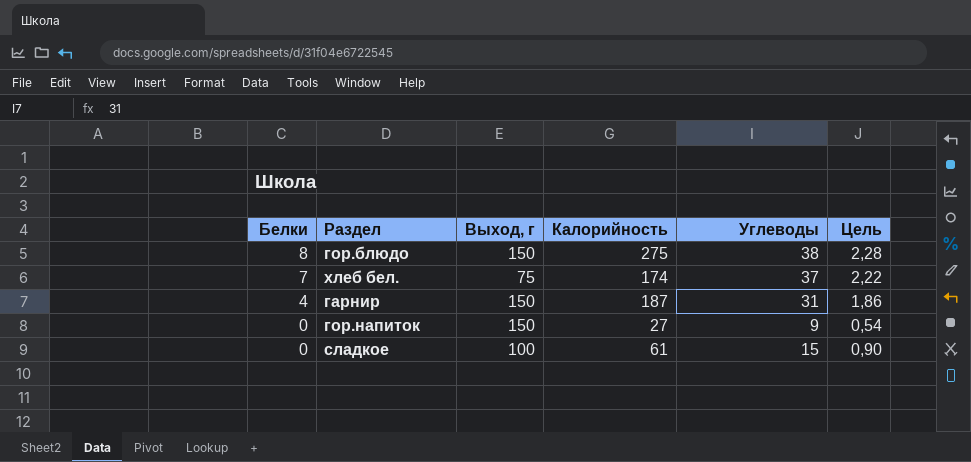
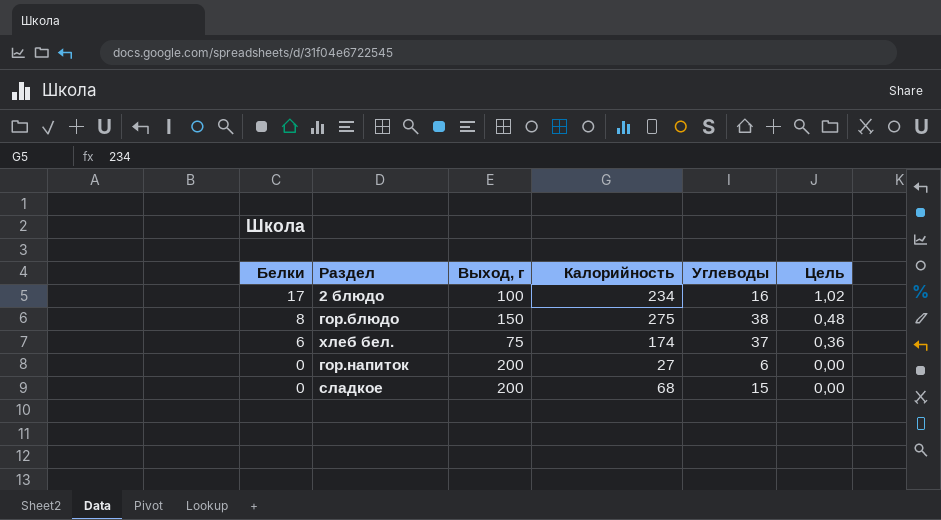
column Цель | formula: [Углеводы] * 0,06 -> [Белки] * 0,06
row гарнир: 4 | 150 | 187 | 31 | 1,86 -> none
row 2 блюдо: none -> 17 | 100 | 234 | 16 | 1,02
хлеб бел. | Белки: 7 -> 6
гор.напиток | Выход, г: 150 -> 200
гор.напиток | Углеводы: 9 -> 6
сладкое | Выход, г: 100 -> 200
сладкое | Калорийность: 61 -> 68

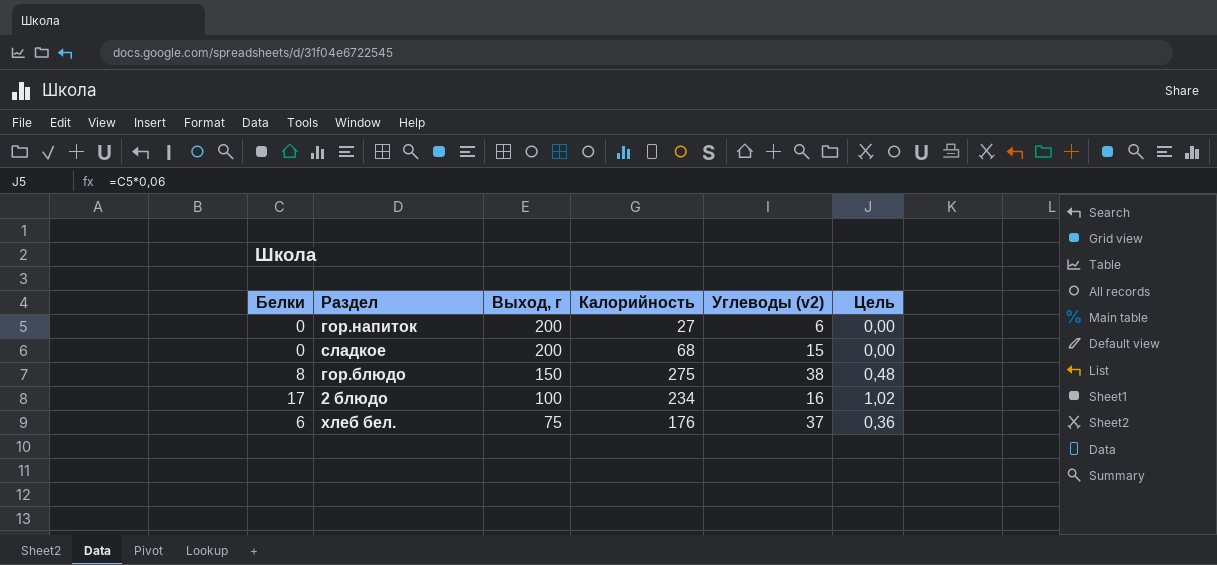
row order: Белки descending -> Выход, г descending
column name: Углеводы -> Углеводы (v2)
хлеб бел. | Калорийность: 174 -> 176

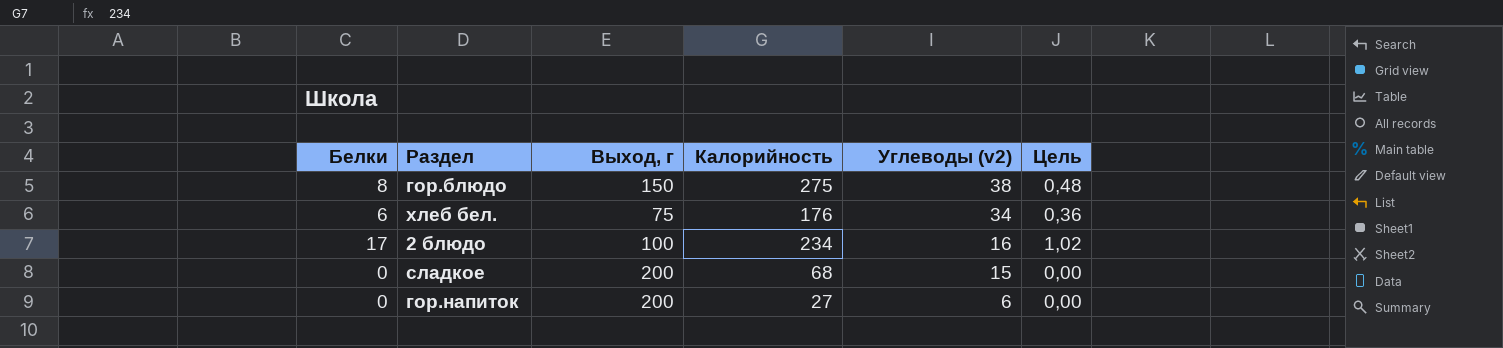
row order: Выход, г descending -> Углеводы (v2) descending
хлеб бел. | Углеводы (v2): 37 -> 34

